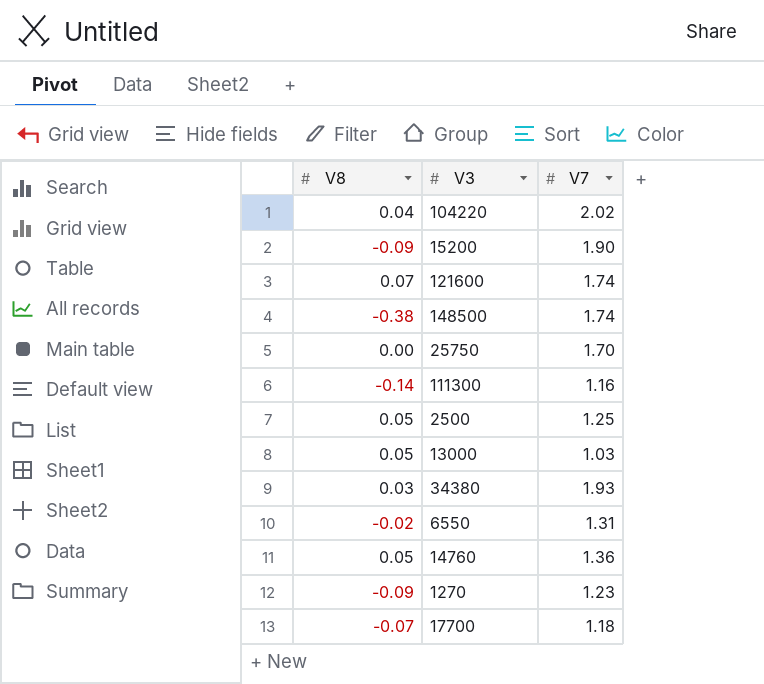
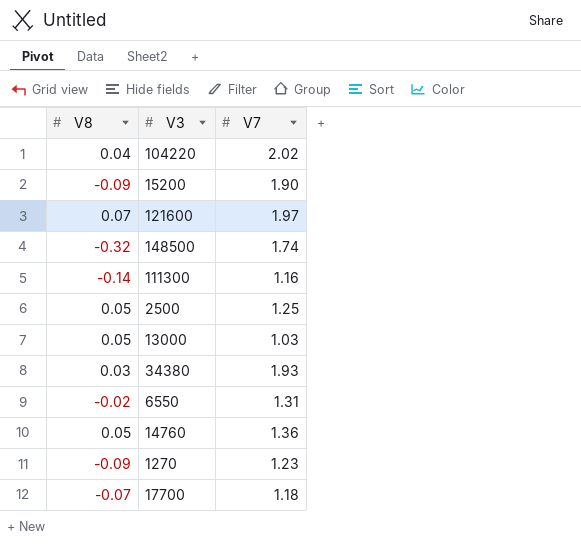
row 25750: 0.00 | 1.70 -> none
121600 | V7: 1.74 -> 1.97
148500 | V8: -0.38 -> -0.32

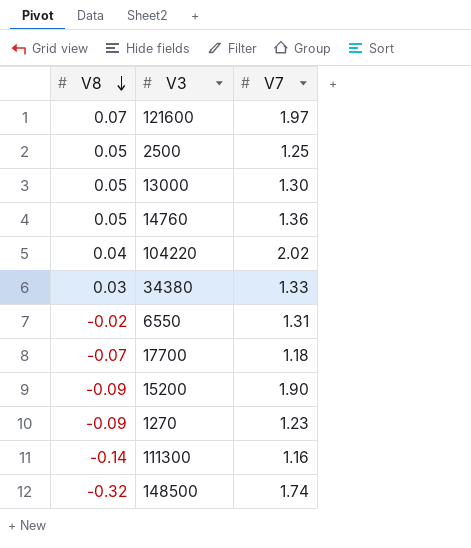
row order: none -> V8 descending
13000 | V7: 1.03 -> 1.30
34380 | V7: 1.93 -> 1.33

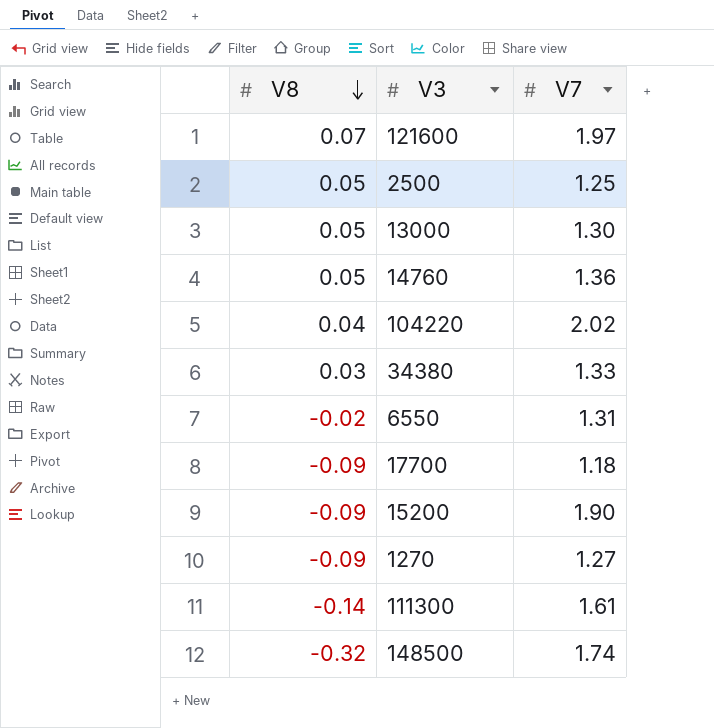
17700 | V8: -0.07 -> -0.09
1270 | V7: 1.23 -> 1.27
111300 | V7: 1.16 -> 1.61

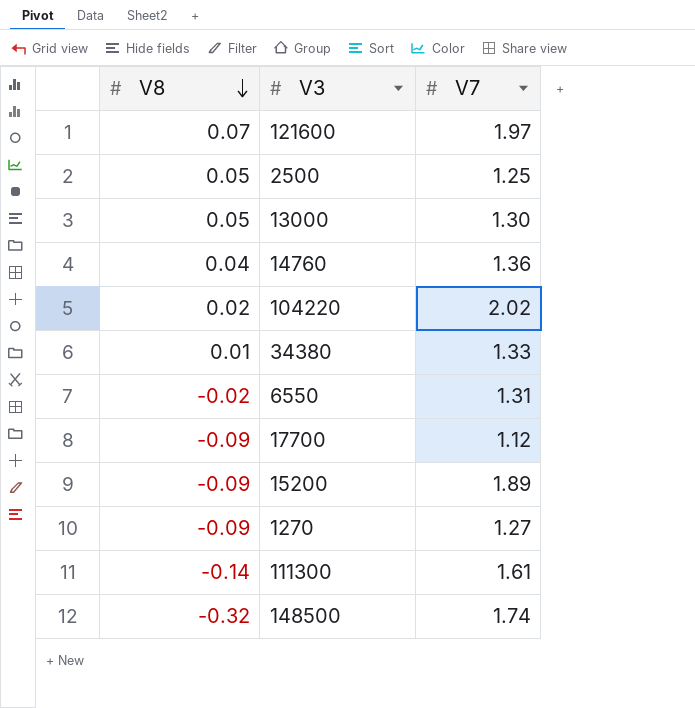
14760 | V8: 0.05 -> 0.04
104220 | V8: 0.04 -> 0.02
34380 | V8: 0.03 -> 0.01
17700 | V7: 1.18 -> 1.12
15200 | V7: 1.90 -> 1.89

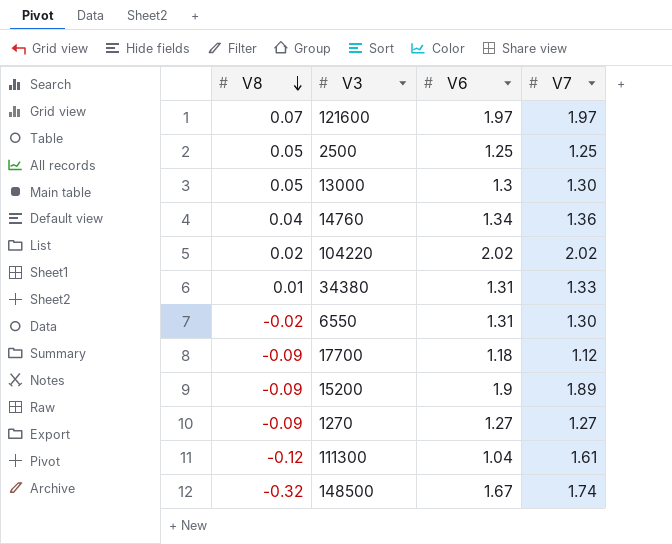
column V6 | position: none -> 3
6550 | V7: 1.31 -> 1.30
111300 | V8: -0.14 -> -0.12

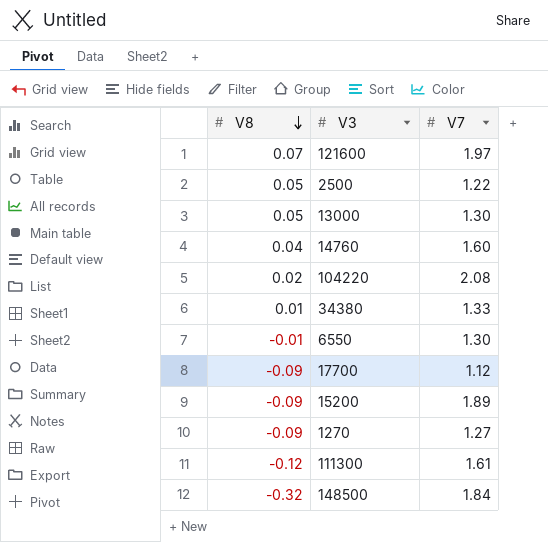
column V6 | position: 3 -> none
2500 | V7: 1.25 -> 1.22
14760 | V7: 1.36 -> 1.60
104220 | V7: 2.02 -> 2.08
6550 | V8: -0.02 -> -0.01
148500 | V7: 1.74 -> 1.84

